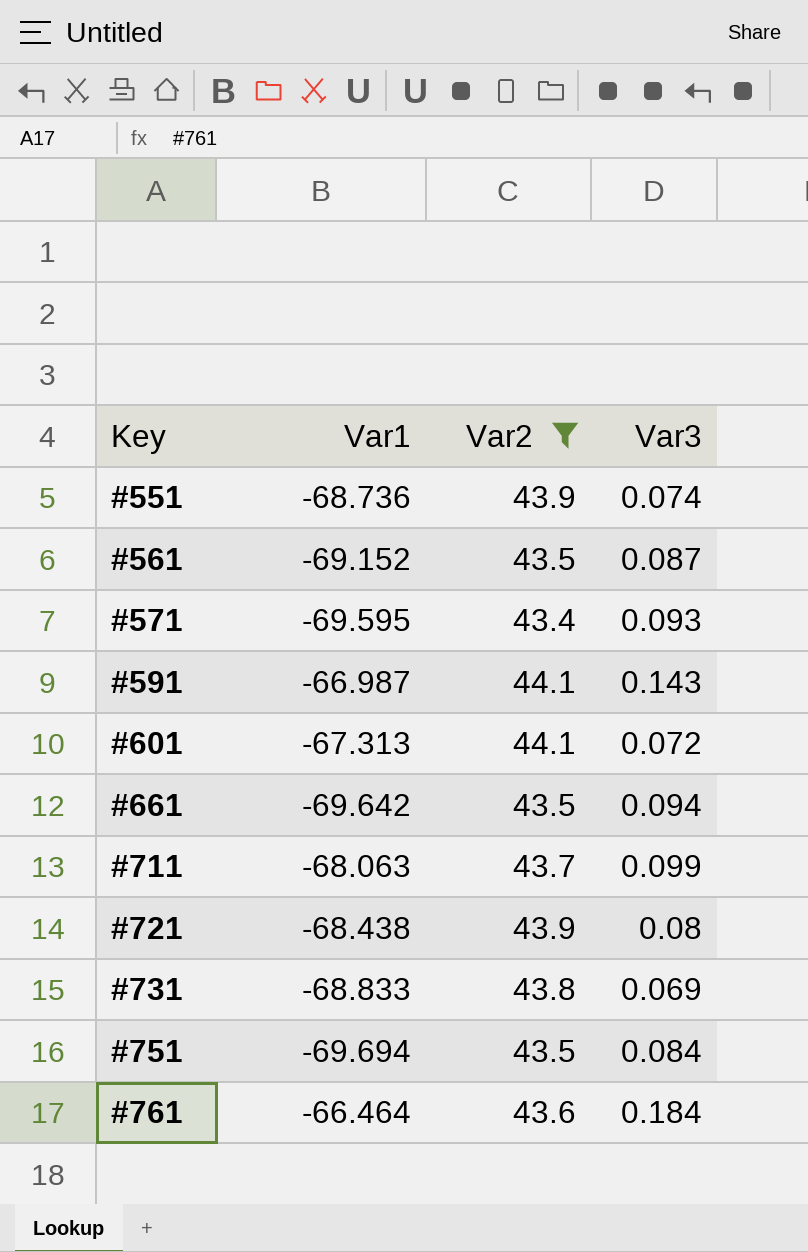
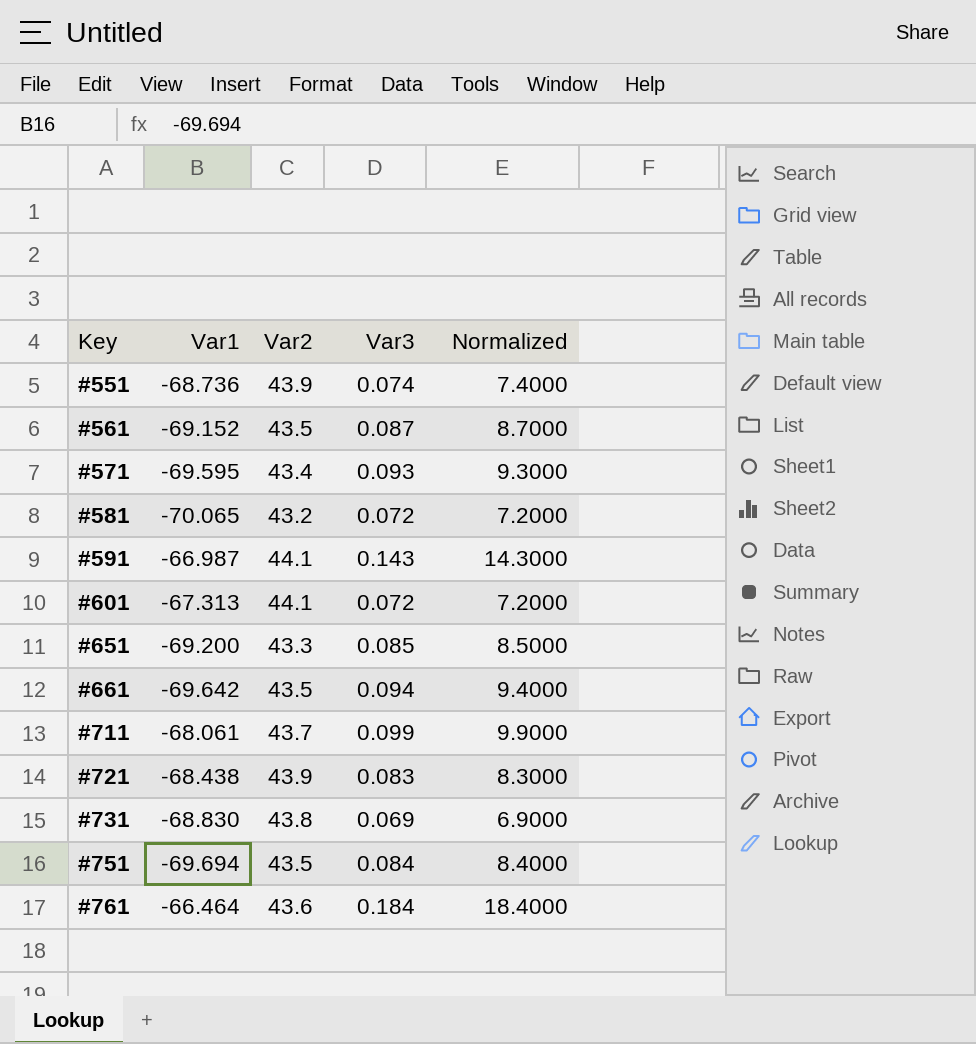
filter: Var2 >= 43.4 -> none
column Normalized | formula: none -> [Var3] * 100
#711 | Var1: -68.063 -> -68.061
#721 | Var3: 0.08 -> 0.083
#731 | Var1: -68.833 -> -68.830

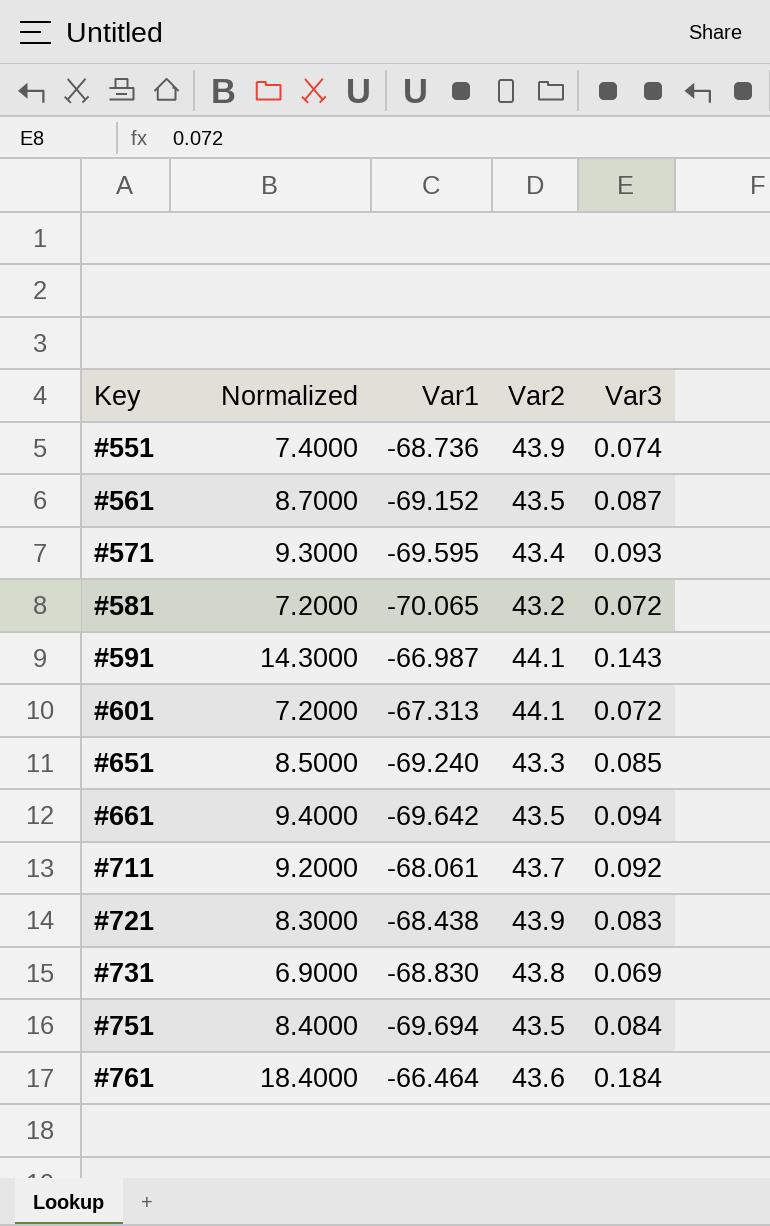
column Normalized | position: 5 -> 2
#651 | Var1: -69.200 -> -69.240
#711 | Normalized: 9.9000 -> 9.2000
#711 | Var3: 0.099 -> 0.092

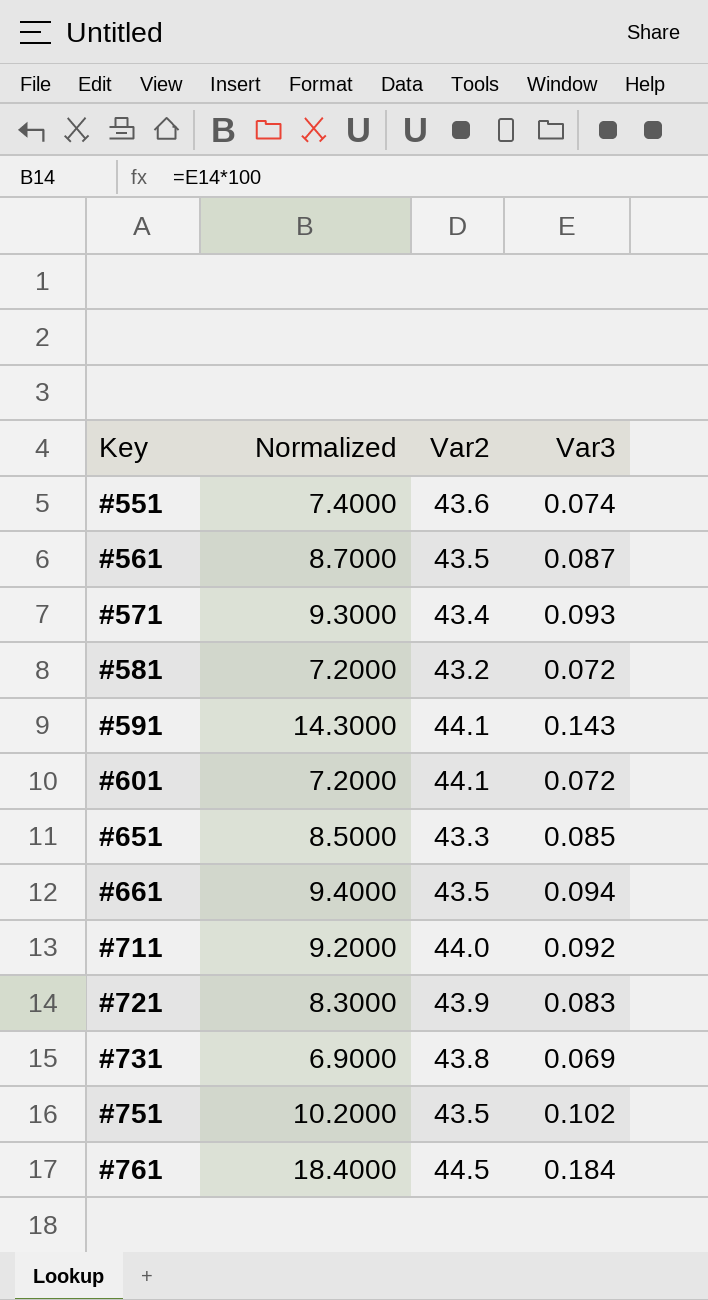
column Var1 | position: 3 -> none
#551 | Var2: 43.9 -> 43.6
#711 | Var2: 43.7 -> 44.0
#751 | Normalized: 8.4000 -> 10.2000
#751 | Var3: 0.084 -> 0.102
#761 | Var2: 43.6 -> 44.5

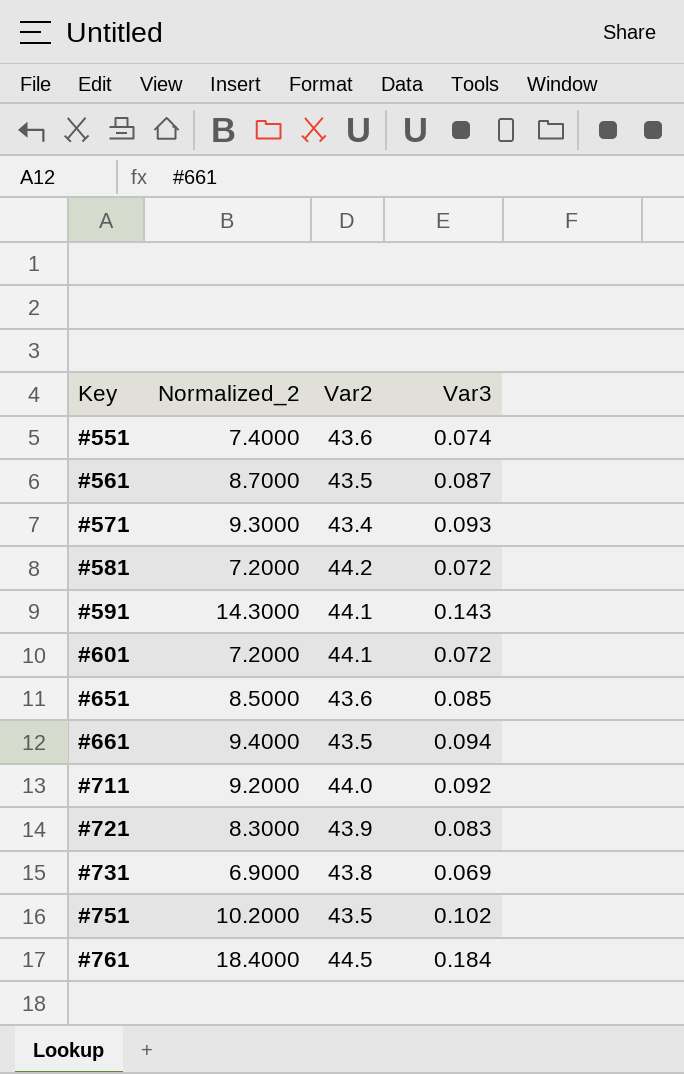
column name: Normalized -> Normalized_2
#581 | Var2: 43.2 -> 44.2
#651 | Var2: 43.3 -> 43.6

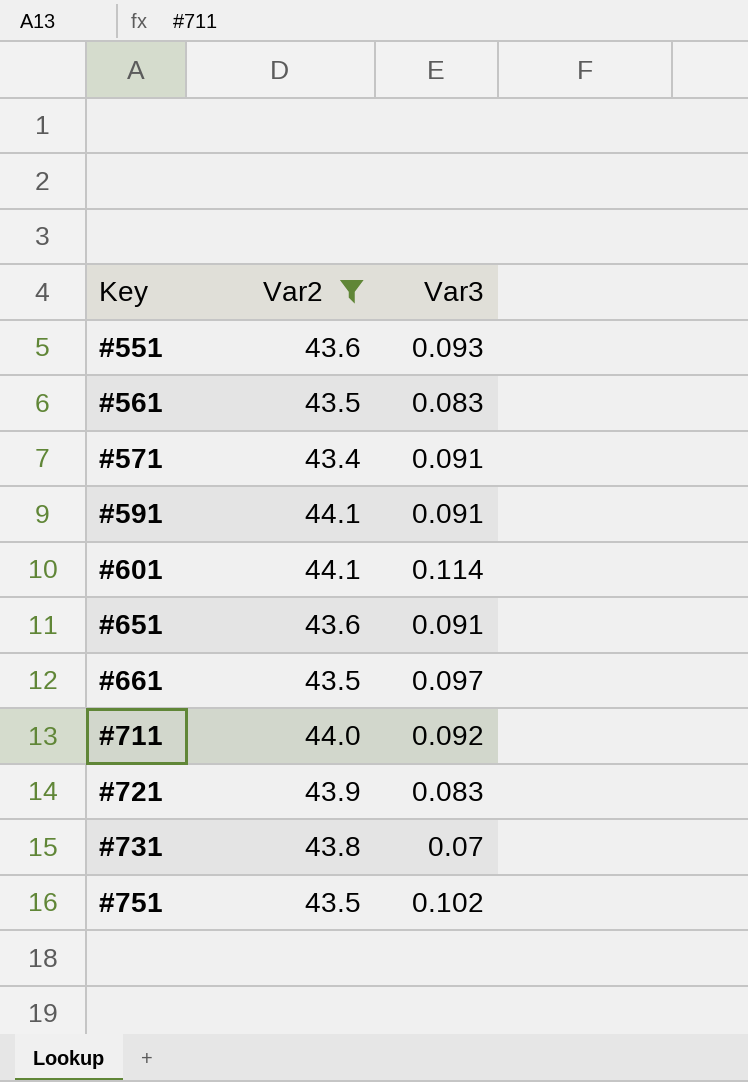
filter: none -> Var2 <= 44.1
column Normalized_2 | formula: [Var3] * 100 -> none
#551 | Var3: 0.074 -> 0.093
#561 | Var3: 0.087 -> 0.083
#571 | Var3: 0.093 -> 0.091
#591 | Var3: 0.143 -> 0.091
#601 | Var3: 0.072 -> 0.114
#651 | Var3: 0.085 -> 0.091
#661 | Var3: 0.094 -> 0.097
#731 | Var3: 0.069 -> 0.07

